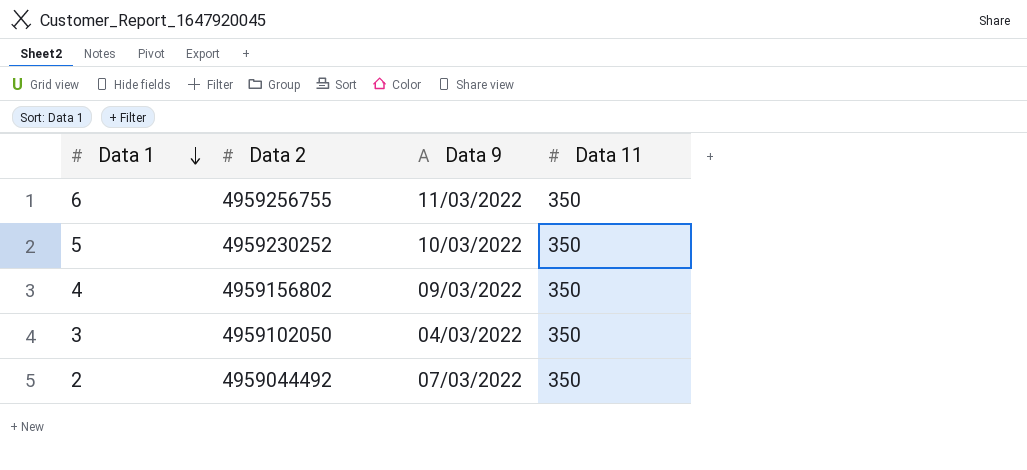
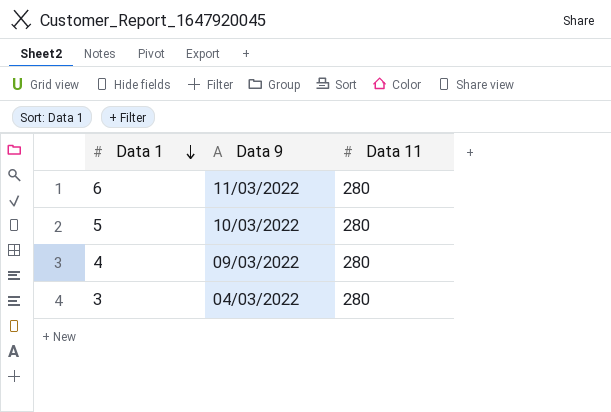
column Data 2 | position: 2 -> none
row 2: 4959044492 | 07/03/2022 | 350 -> none
6 | Data 11: 350 -> 280
5 | Data 11: 350 -> 280
4 | Data 11: 350 -> 280
3 | Data 11: 350 -> 280

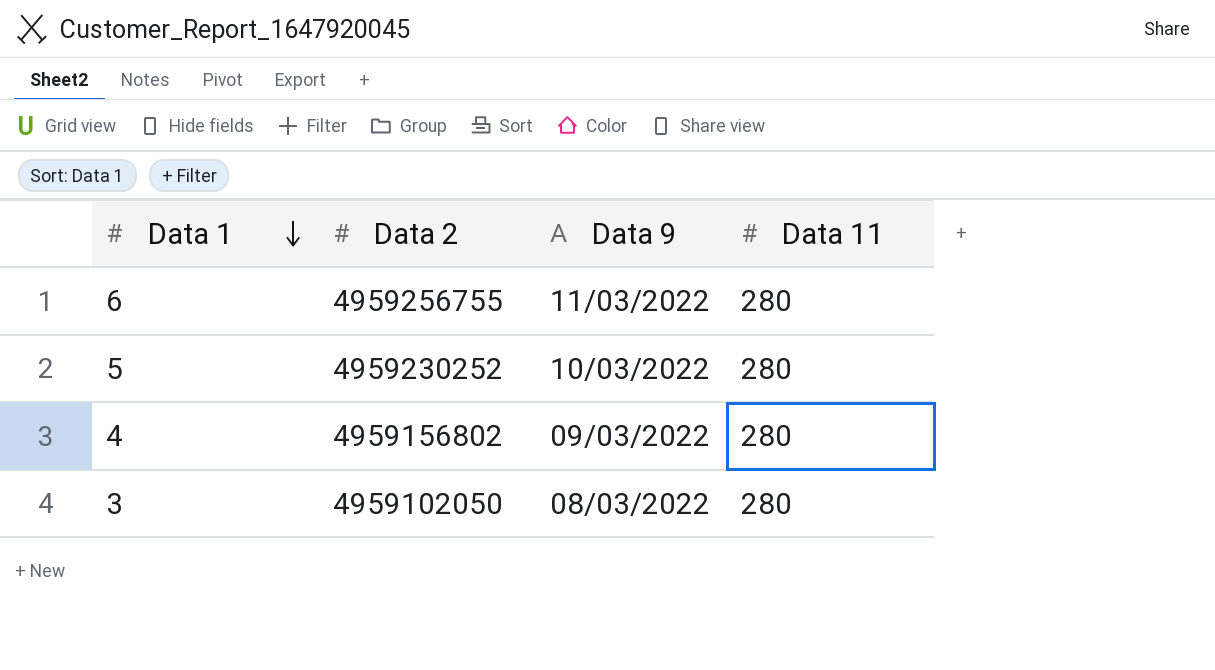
column Data 2 | position: none -> 2
3 | Data 9: 04/03/2022 -> 08/03/2022

